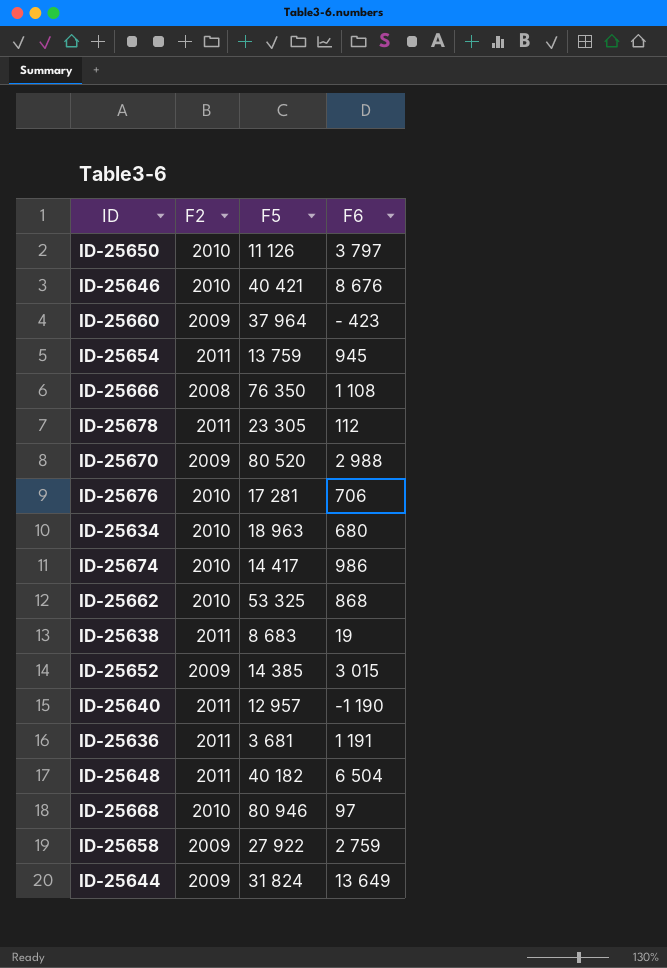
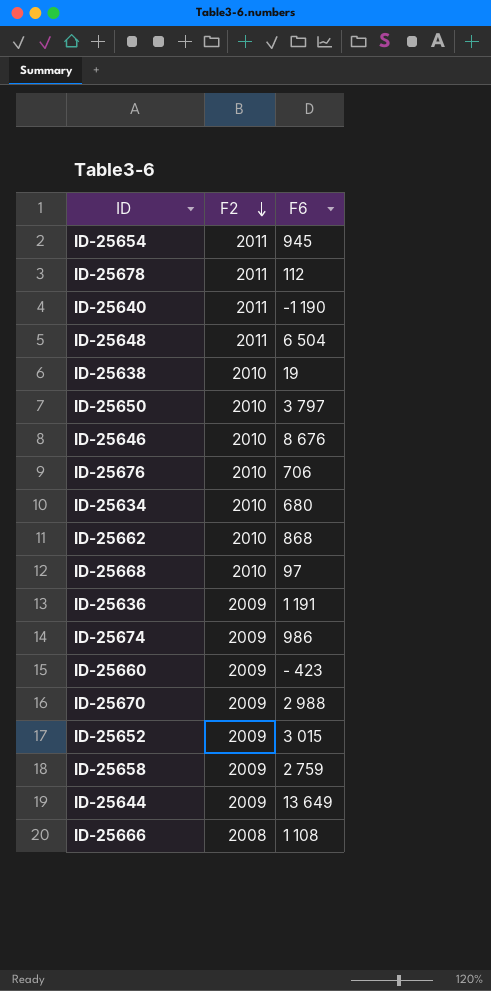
row order: none -> F2 descending
column F5 | position: 3 -> none
ID-25638 | F2: 2011 -> 2010
ID-25636 | F2: 2011 -> 2009
ID-25674 | F2: 2010 -> 2009

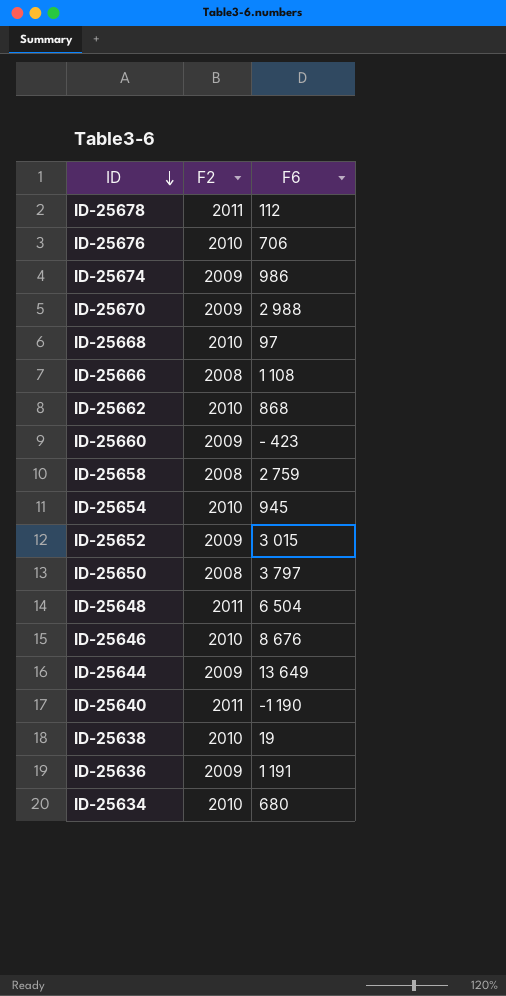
row order: F2 descending -> ID descending
ID-25658 | F2: 2009 -> 2008
ID-25654 | F2: 2011 -> 2010
ID-25650 | F2: 2010 -> 2008

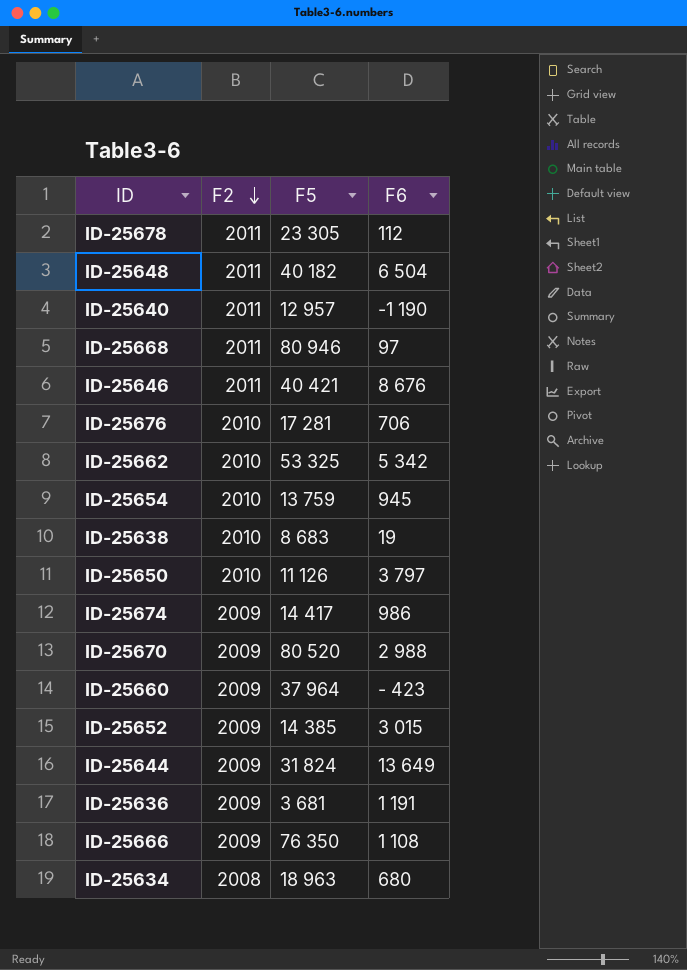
row order: ID descending -> F2 descending
column F5 | position: none -> 3
row ID-25658: 2008 | 2 759 -> none
ID-25668 | F2: 2010 -> 2011
ID-25646 | F2: 2010 -> 2011
ID-25662 | F6: 868 -> 5 342
ID-25650 | F2: 2008 -> 2010
ID-25666 | F2: 2008 -> 2009
ID-25634 | F2: 2010 -> 2008

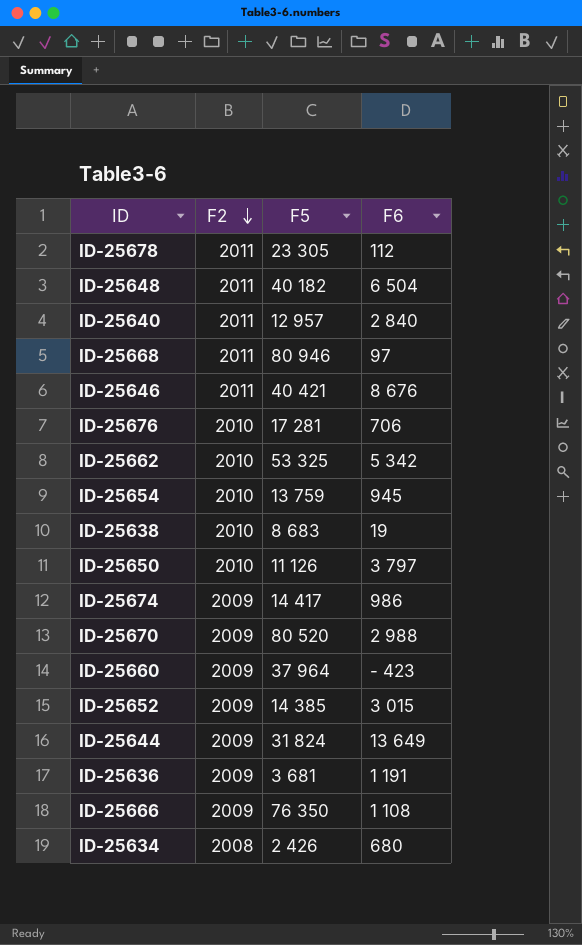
ID-25640 | F6: -1 190 -> 2 840
ID-25634 | F5: 18 963 -> 2 426

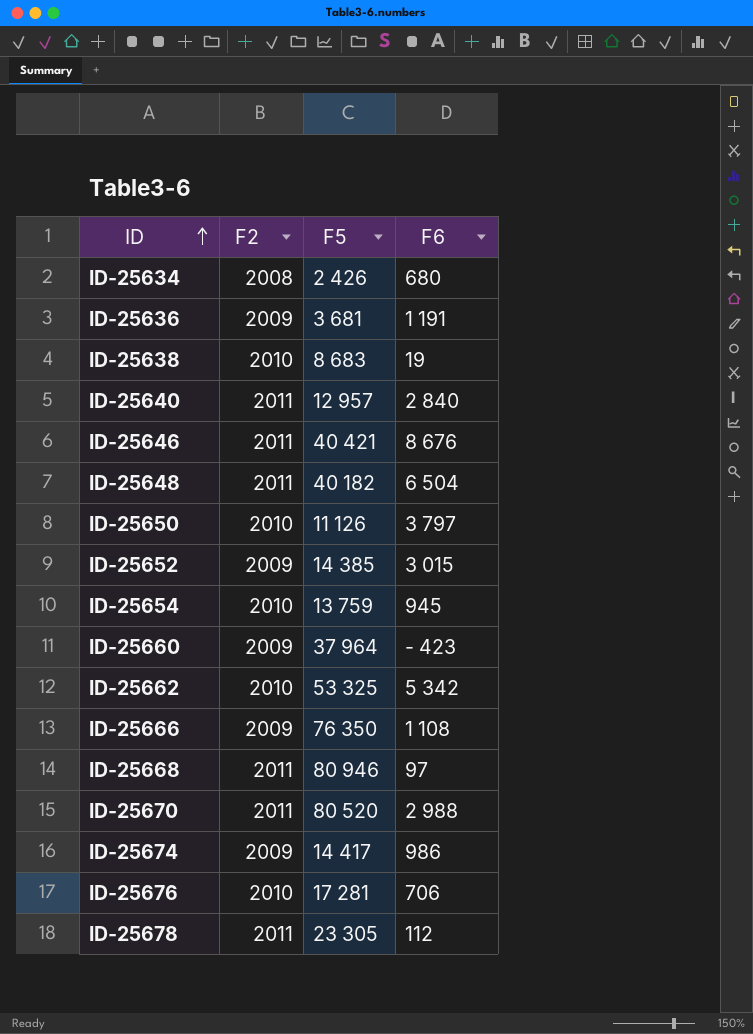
row order: F2 descending -> ID ascending
row ID-25644: 2009 | 31 824 | 13 649 -> none
ID-25670 | F2: 2009 -> 2011

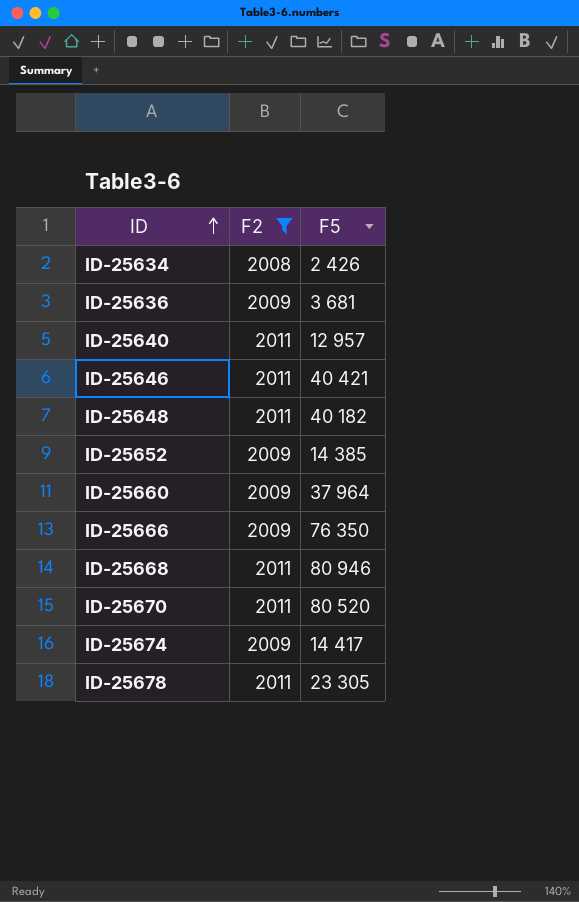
filter: none -> F2 != 2010
column F6 | position: 4 -> none

